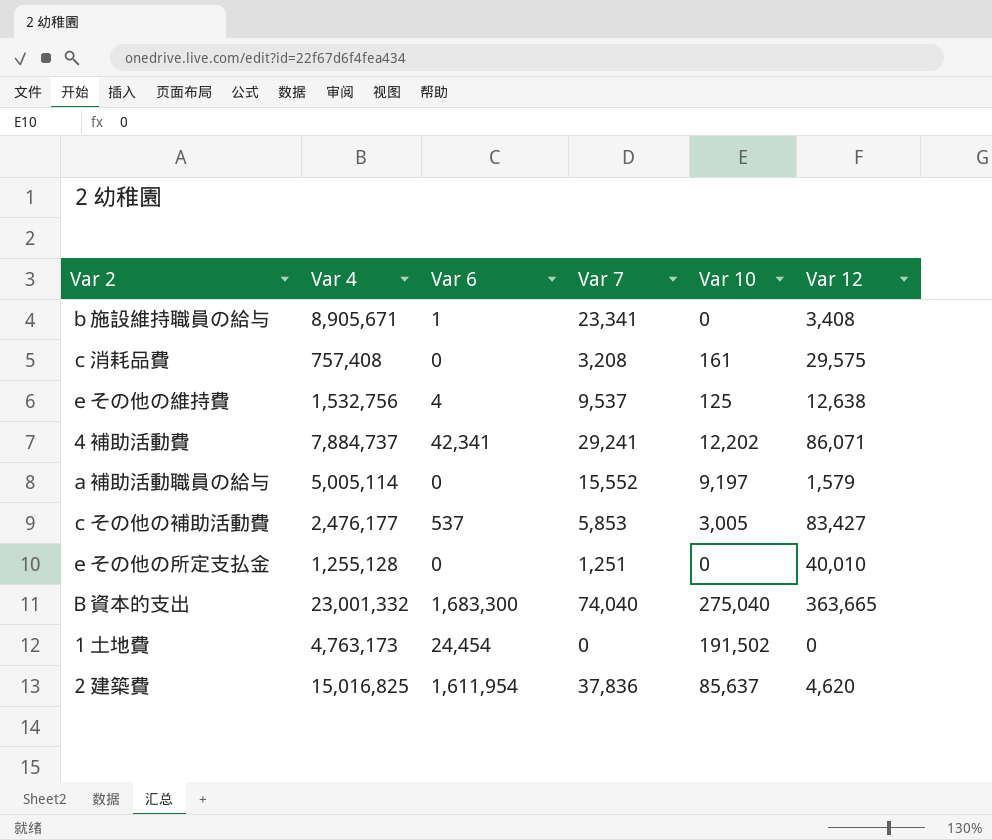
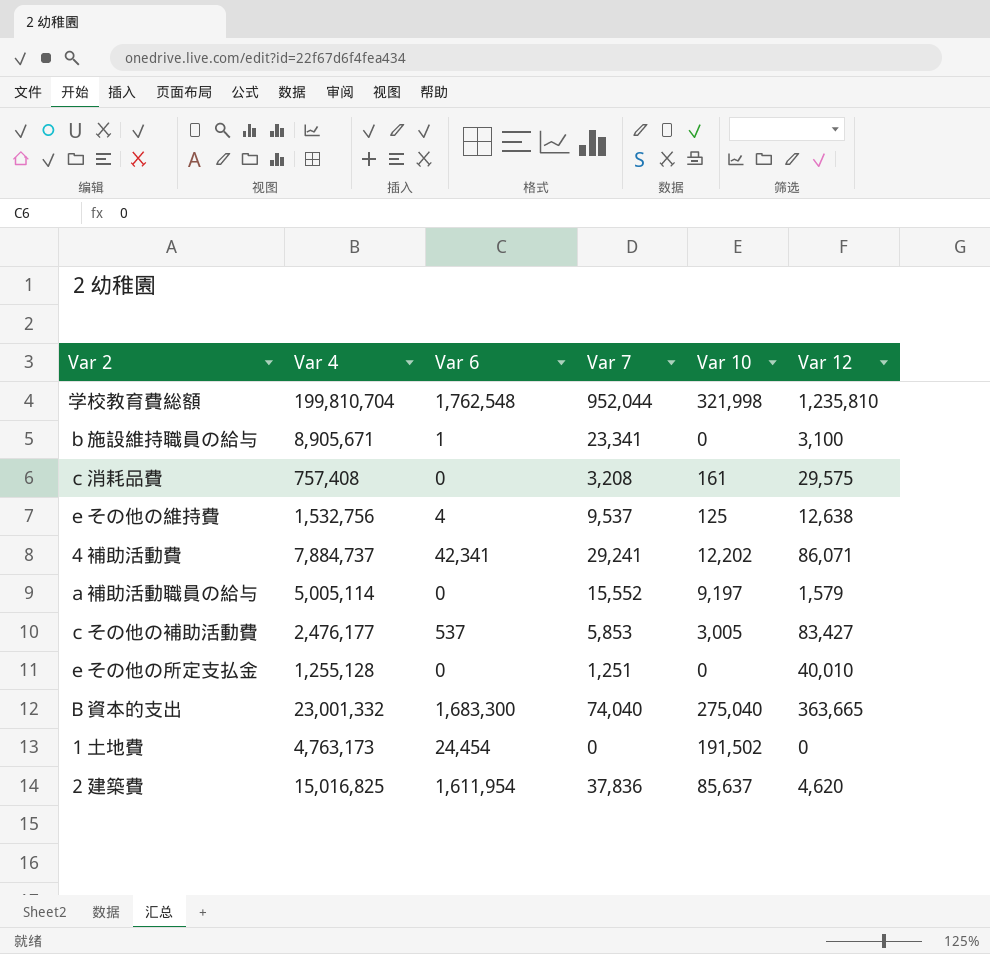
row 学校教育費総額: none -> 199,810,704 | 1,762,548 | 952,044 | 321,998 | 1,235,810
ｂ施設維持職員の給与 | Var 12: 3,408 -> 3,100

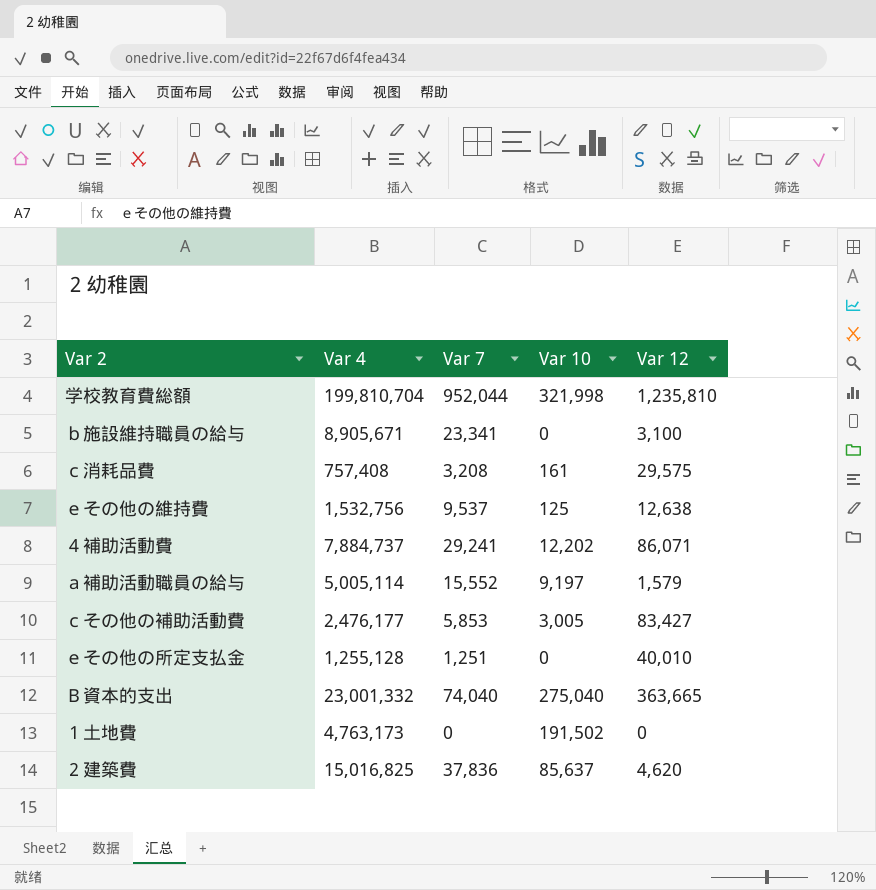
column Var 6 | position: 3 -> none

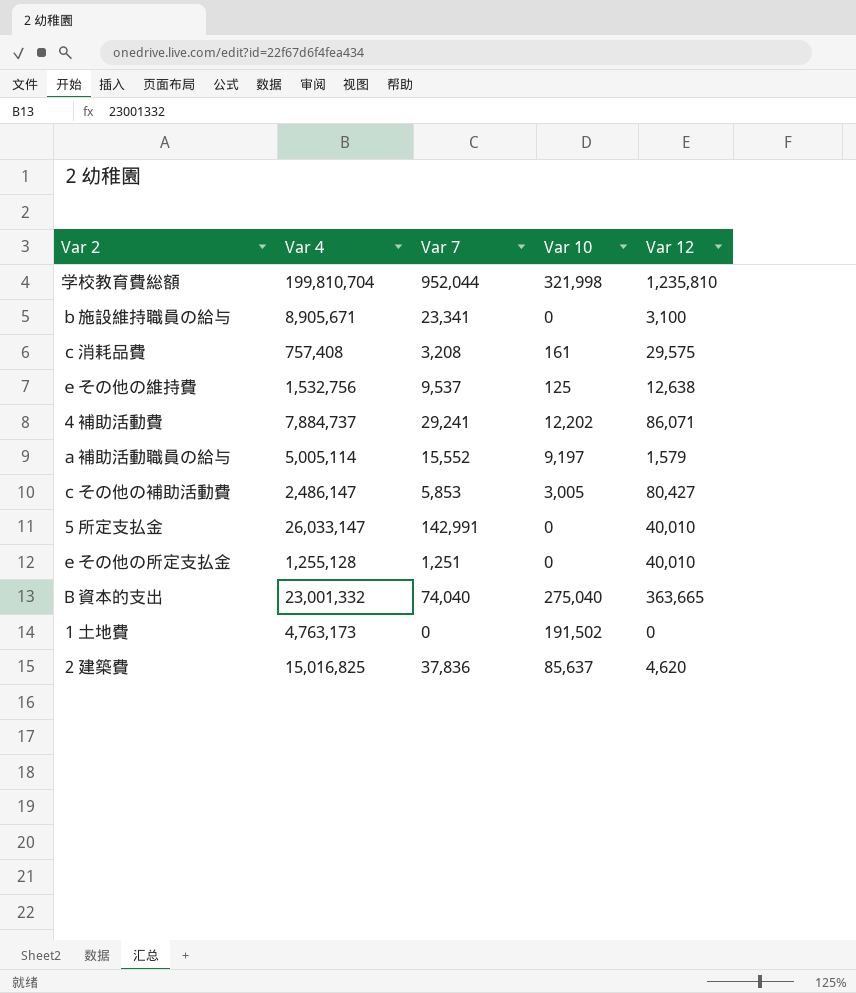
ｃその他の補助活動費 | Var 4: 2,476,177 -> 2,486,147
ｃその他の補助活動費 | Var 12: 83,427 -> 80,427
row ５所定支払金: none -> 26,033,147 | 142,991 | 0 | 40,010

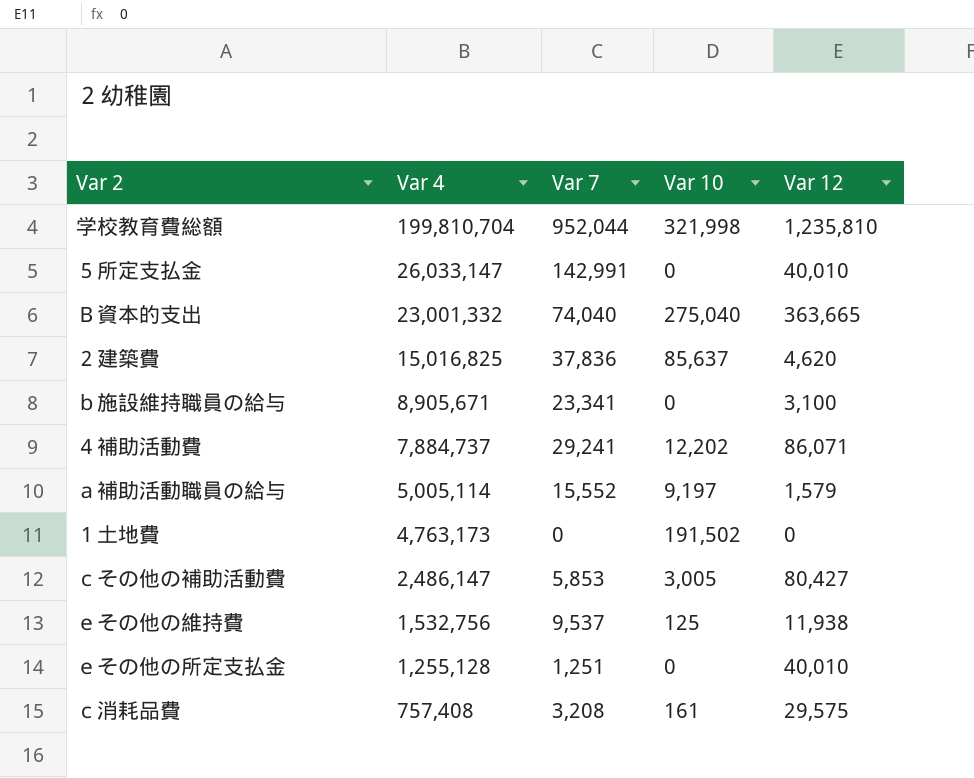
row order: none -> Var 4 descending
ｅその他の維持費 | Var 12: 12,638 -> 11,938

